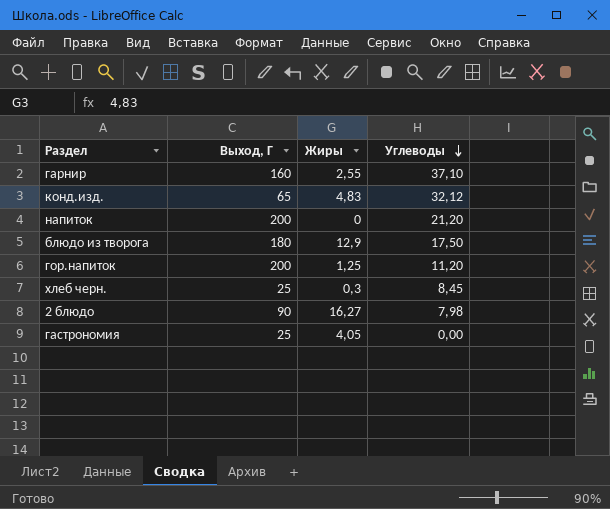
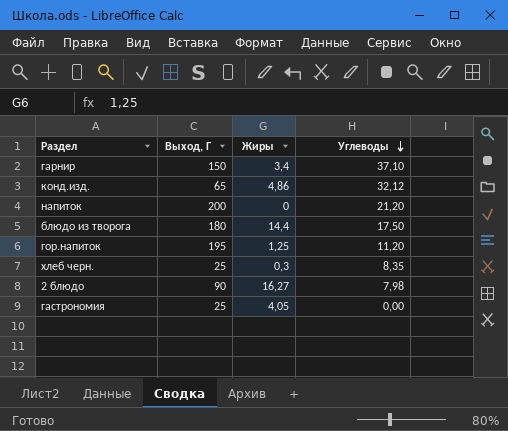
гарнир | Выход, Г: 160 -> 150
гарнир | Жиры: 2,55 -> 3,4
конд.изд. | Жиры: 4,83 -> 4,86
блюдо из творога | Жиры: 12,9 -> 14,4
гор.напиток | Выход, Г: 200 -> 195
хлеб черн. | Углеводы: 8,45 -> 8,35

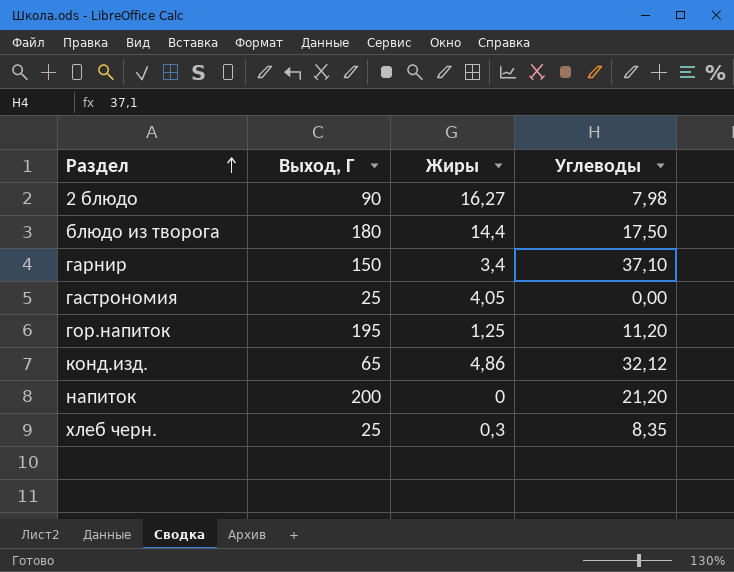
row order: Углеводы descending -> Раздел ascending

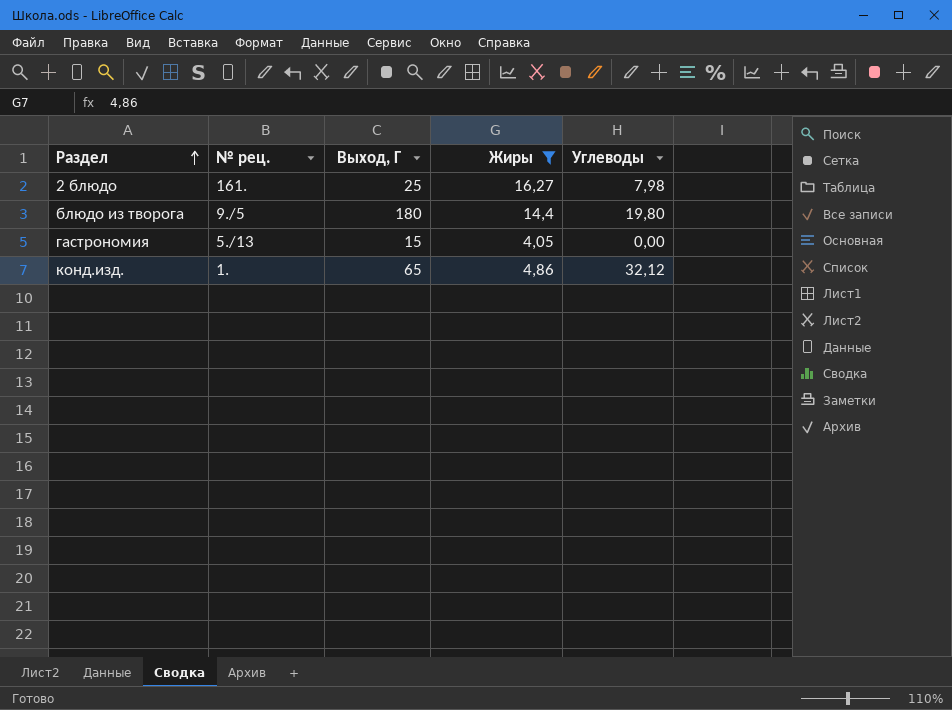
filter: none -> Жиры >= 4,05
column № рец. | position: none -> 2
2 блюдо | Выход, Г: 90 -> 25
блюдо из творога | Углеводы: 17,50 -> 19,80
гастрономия | Выход, Г: 25 -> 15

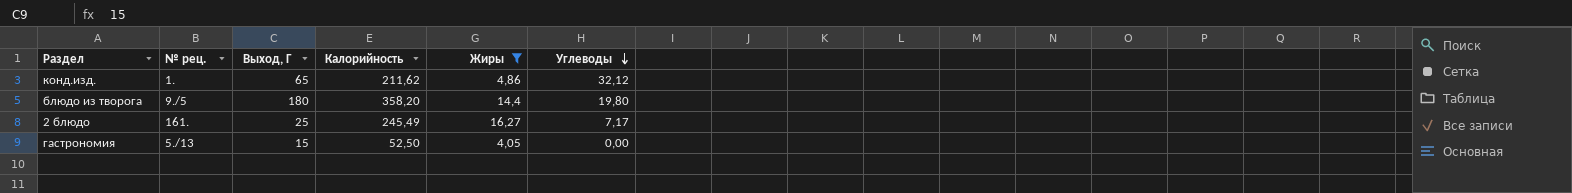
row order: Раздел ascending -> Углеводы descending
column Калорийность | position: none -> 4
2 блюдо | Углеводы: 7,98 -> 7,17

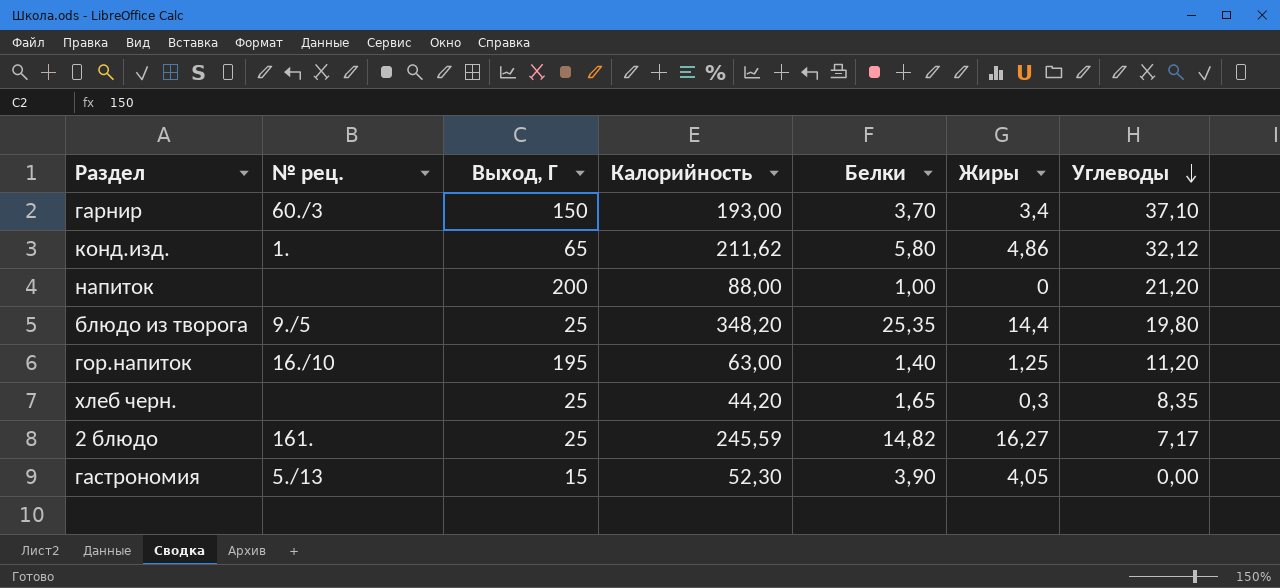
filter: Жиры >= 4,05 -> none
column Белки | position: none -> 5
блюдо из творога | Выход, Г: 180 -> 25
блюдо из творога | Калорийность: 358,20 -> 348,20
2 блюдо | Калорийность: 245,49 -> 245,59
гастрономия | Калорийность: 52,50 -> 52,30

